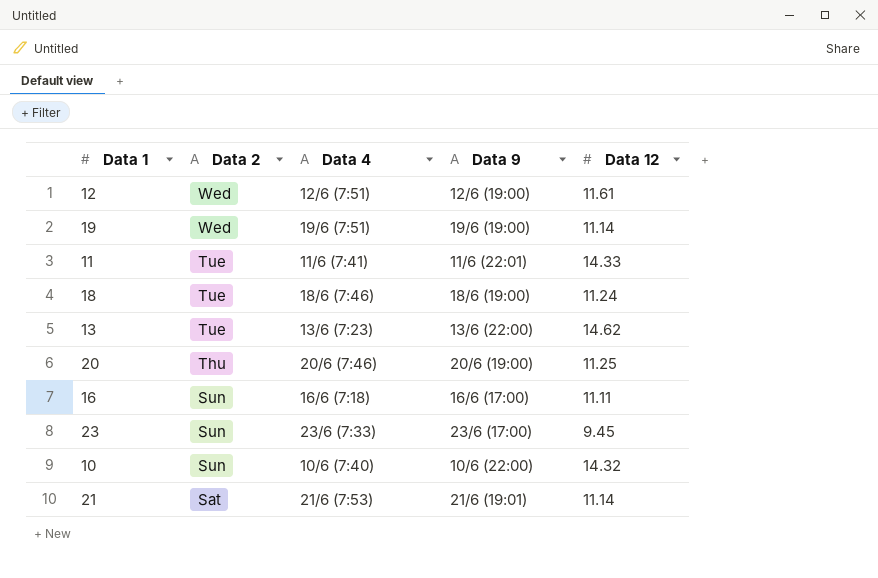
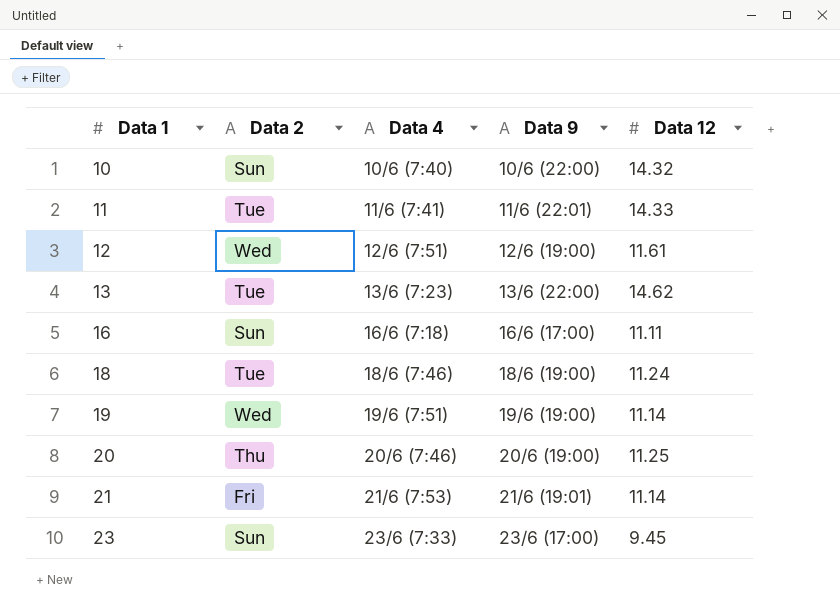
row order: Data 2 descending -> Data 1 ascending
21 | Data 2: Sat -> Fri

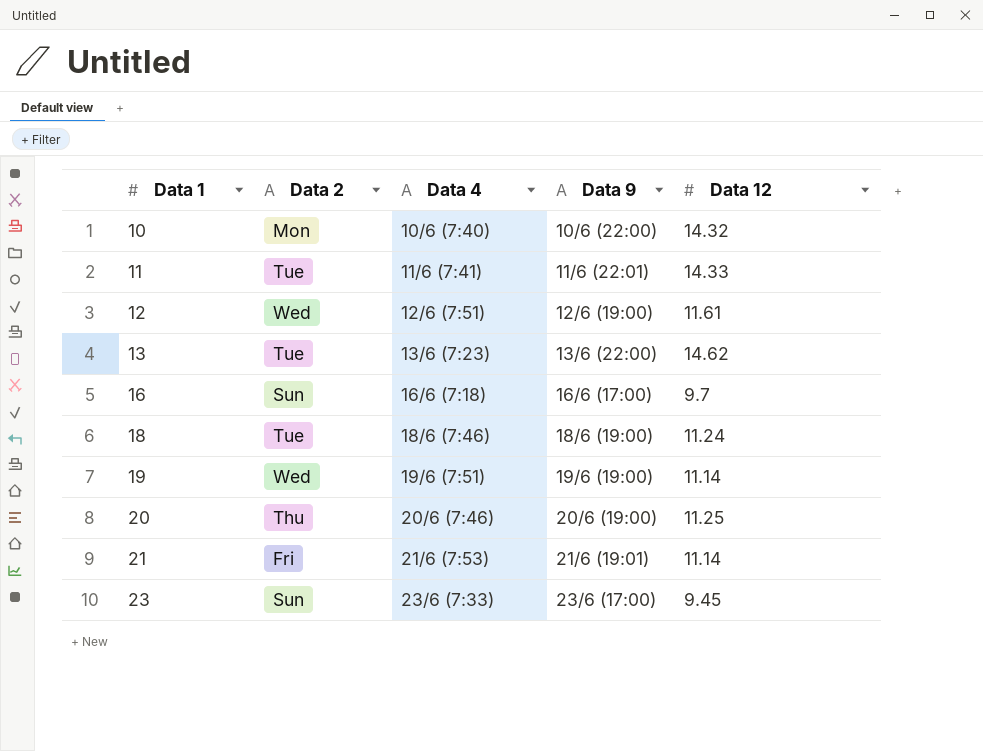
10 | Data 2: Sun -> Mon
16 | Data 12: 11.11 -> 9.7

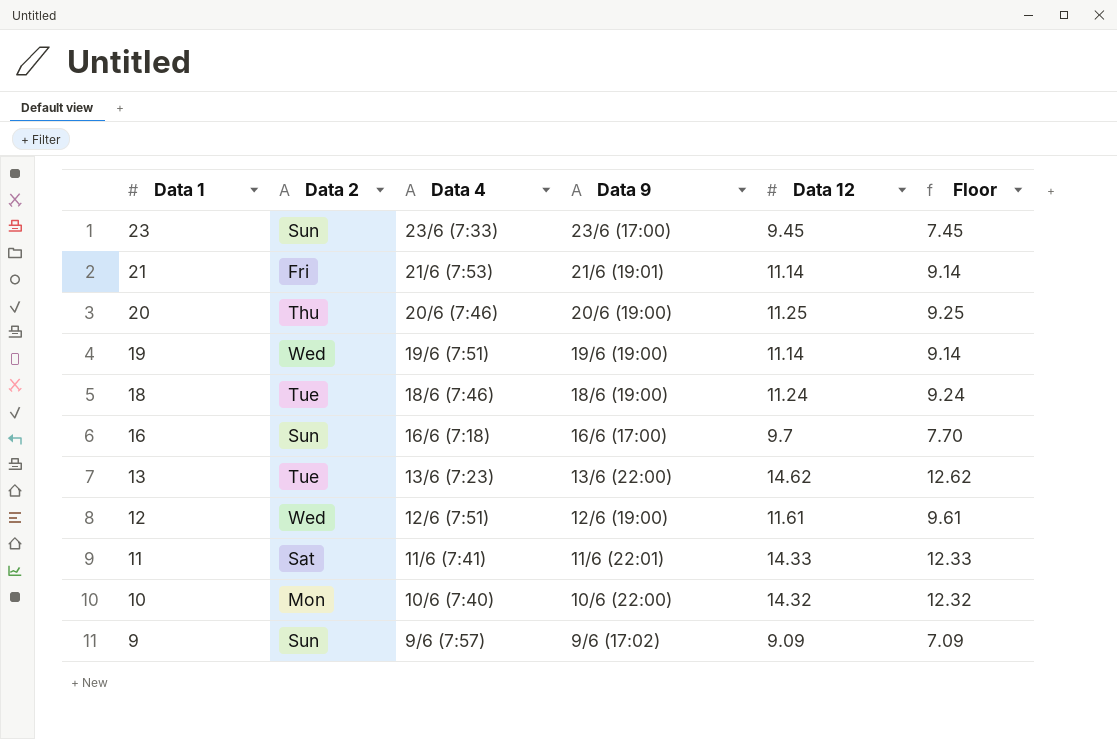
row order: Data 1 ascending -> Data 1 descending
column Floor | formula: none -> [Data 12] - 2
11 | Data 2: Tue -> Sat
row 9: none -> Sun | 9/6 (7:57) | 9/6 (17:02) | 9.09 | 7.09

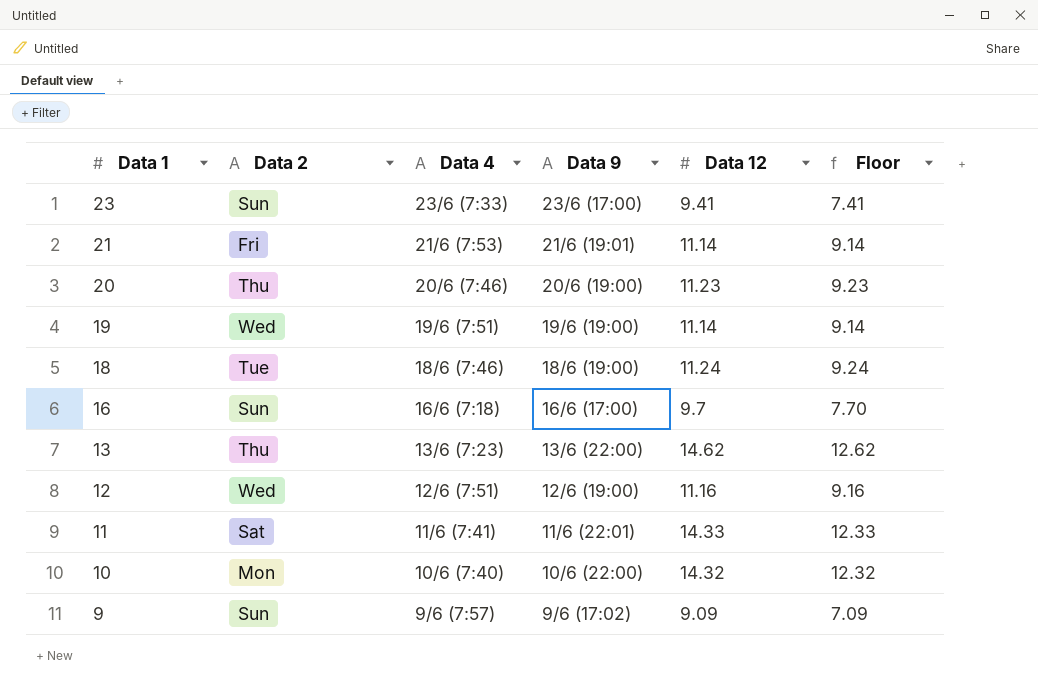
23 | Data 12: 9.45 -> 9.41
23 | Floor: 7.45 -> 7.41
20 | Data 12: 11.25 -> 11.23
20 | Floor: 9.25 -> 9.23
13 | Data 2: Tue -> Thu
12 | Data 12: 11.61 -> 11.16
12 | Floor: 9.61 -> 9.16

